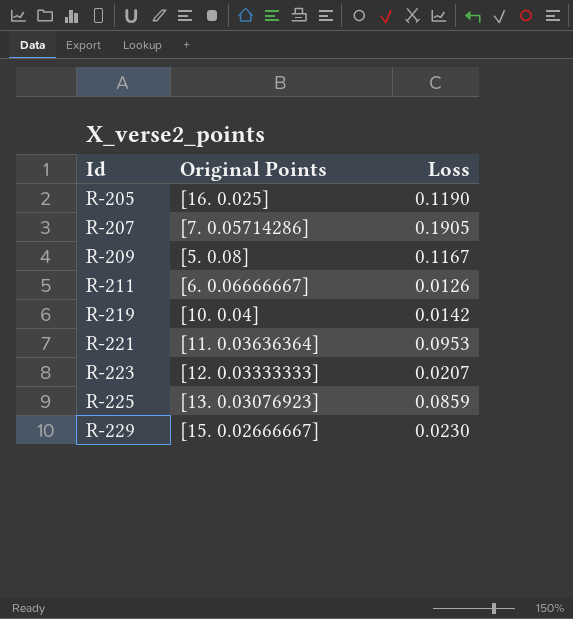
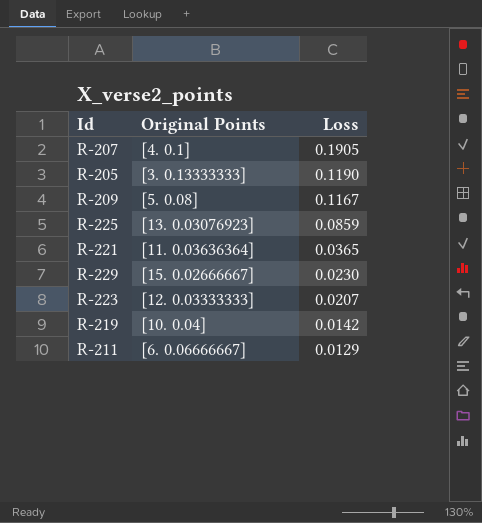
row order: Id ascending -> Loss descending
R-207 | Original Points: [7. 0.05714286] -> [4. 0.1]
R-205 | Original Points: [16. 0.025] -> [3. 0.13333333]
R-221 | Loss: 0.0953 -> 0.0365
R-211 | Loss: 0.0126 -> 0.0129

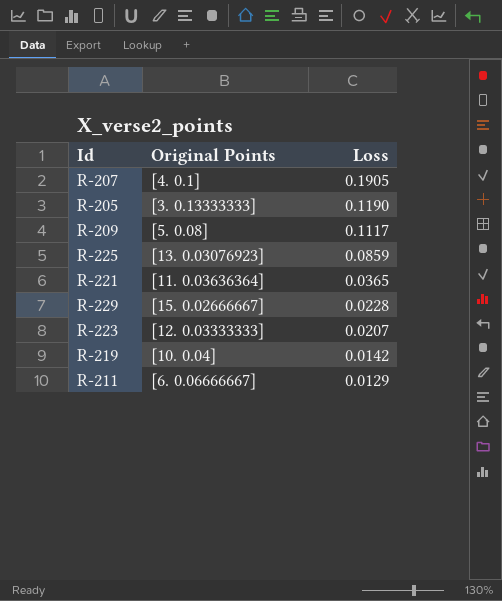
R-209 | Loss: 0.1167 -> 0.1117
R-229 | Loss: 0.0230 -> 0.0228

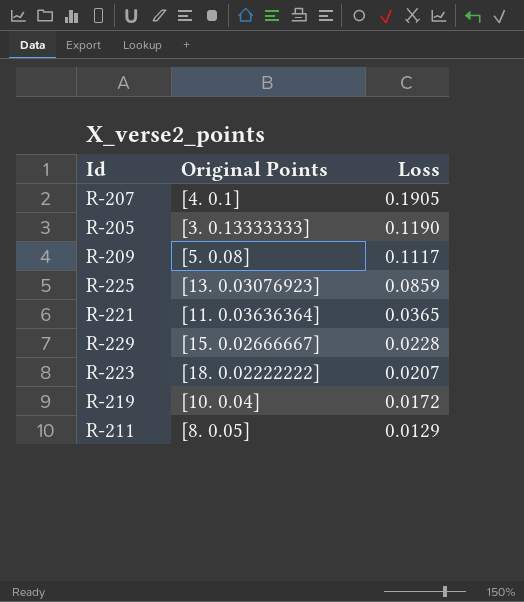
R-223 | Original Points: [12. 0.03333333] -> [18. 0.02222222]
R-219 | Loss: 0.0142 -> 0.0172
R-211 | Original Points: [6. 0.06666667] -> [8. 0.05]

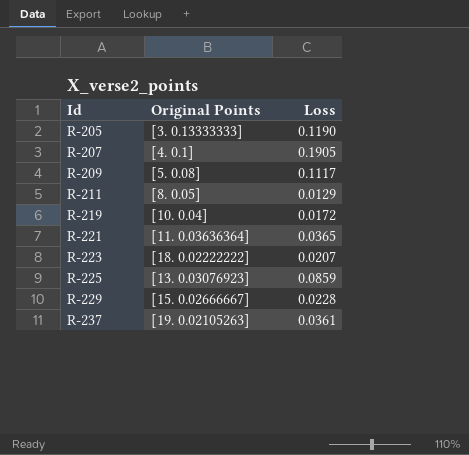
row order: Loss descending -> Id ascending
row R-237: none -> [19. 0.02105263] | 0.0361

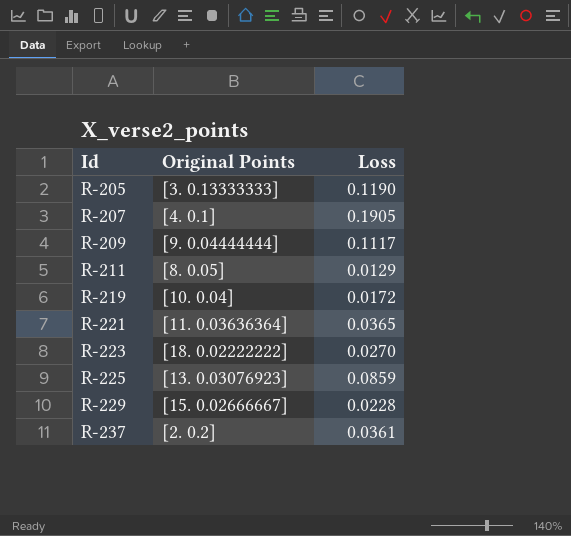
R-209 | Original Points: [5. 0.08] -> [9. 0.04444444]
R-223 | Loss: 0.0207 -> 0.0270
R-237 | Original Points: [19. 0.02105263] -> [2. 0.2]

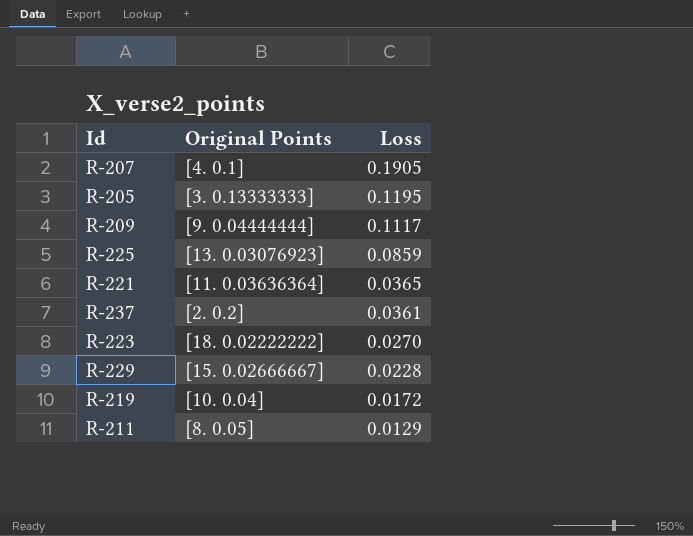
row order: Id ascending -> Loss descending
R-205 | Loss: 0.1190 -> 0.1195

